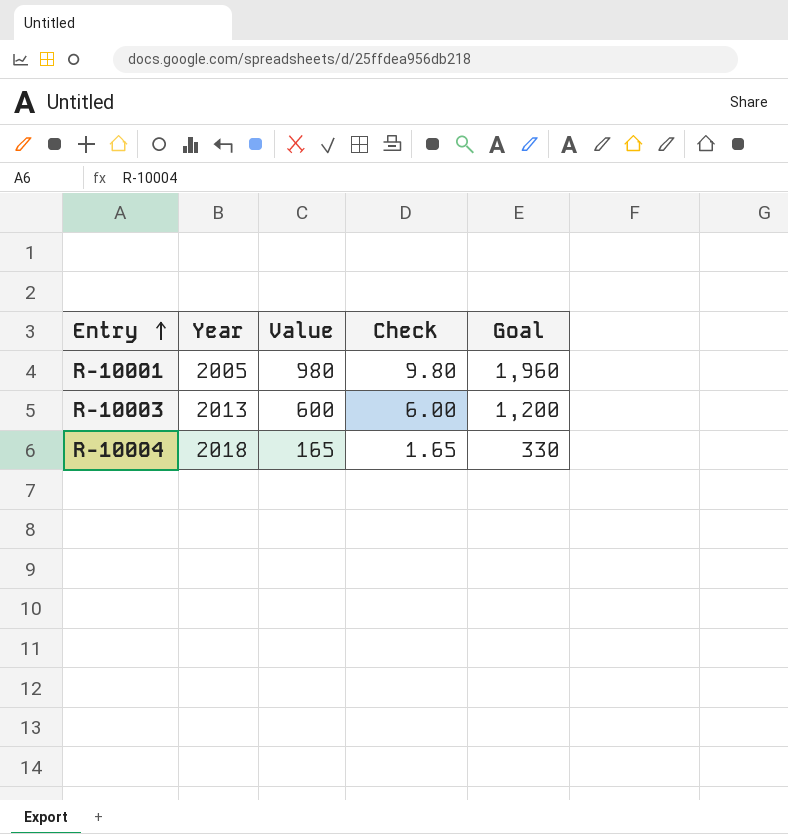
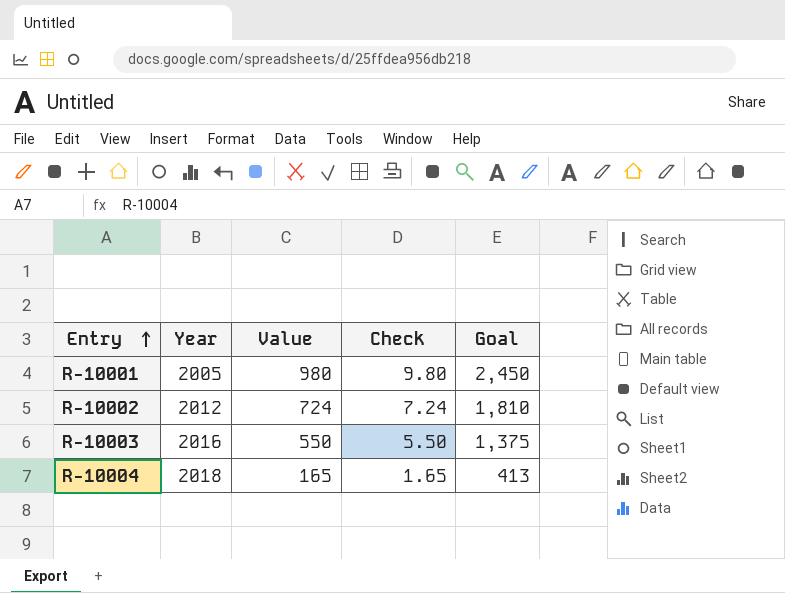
column Goal | formula: [Value] * 2 -> [Value] * 2.5
row R-10002: none -> 2012 | 724 | 7.24 | 1,810
R-10003 | Year: 2013 -> 2016
R-10003 | Value: 600 -> 550
R-10003 | Check: 6.00 -> 5.50

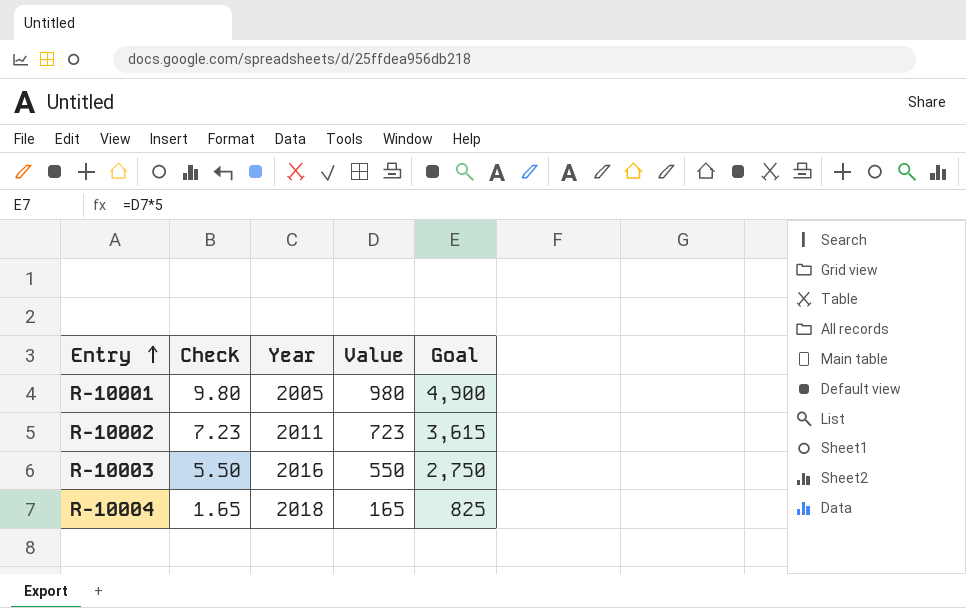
column Check | position: 4 -> 2
column Goal | formula: [Value] * 2.5 -> [Value] * 5
R-10002 | Check: 7.24 -> 7.23
R-10002 | Year: 2012 -> 2011
R-10002 | Value: 724 -> 723

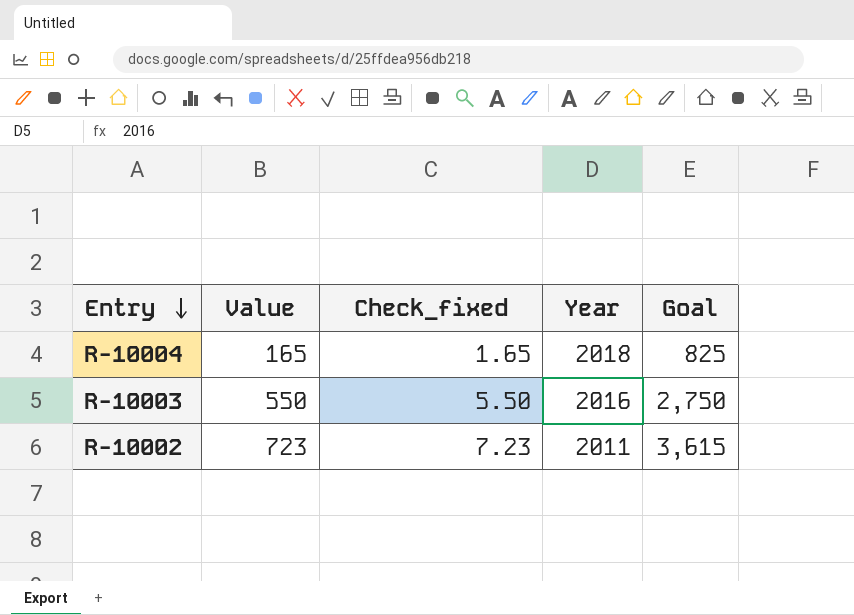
row order: Entry ascending -> Entry descending
column Value | position: 4 -> 2
column name: Check -> Check_fixed
row R-10001: 9.80 | 2005 | 980 | 4,900 -> none

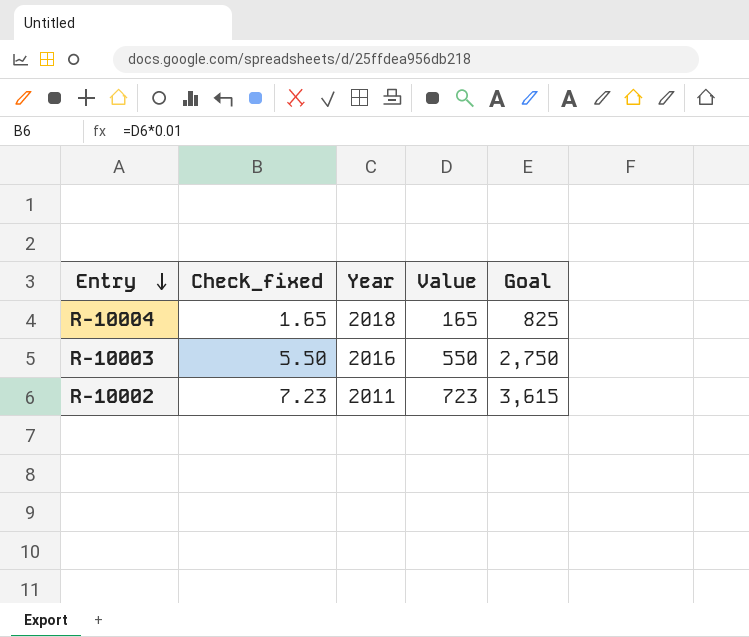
column Value | position: 2 -> 4

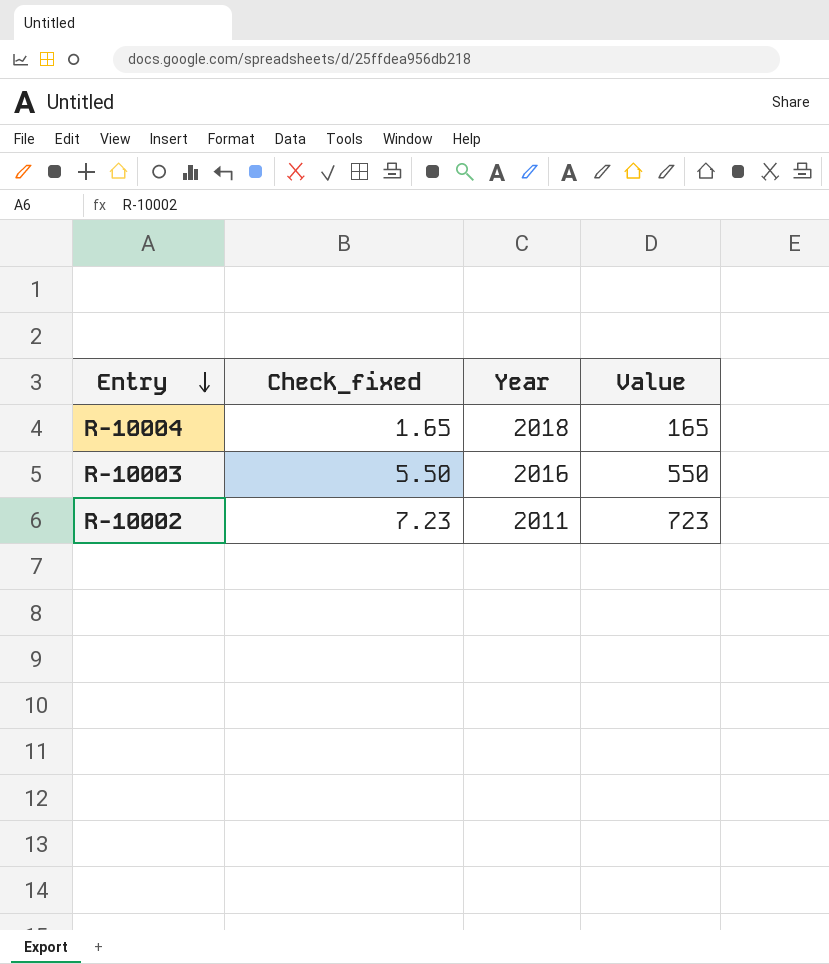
column Goal | formula: [Value] * 5 -> none

